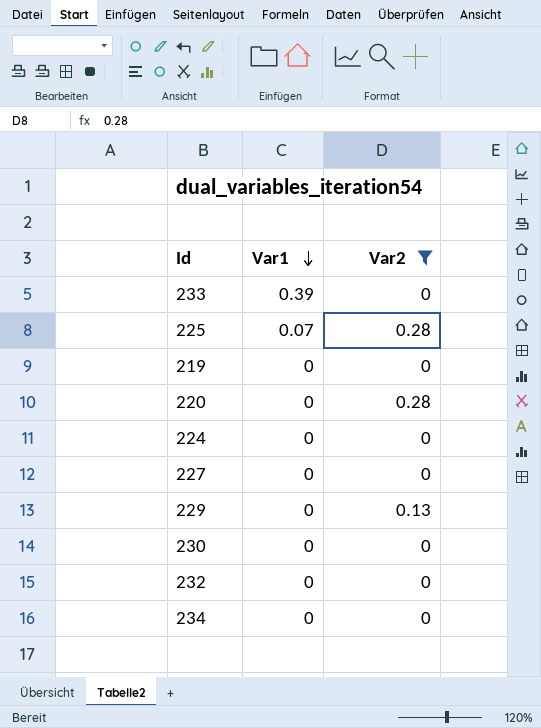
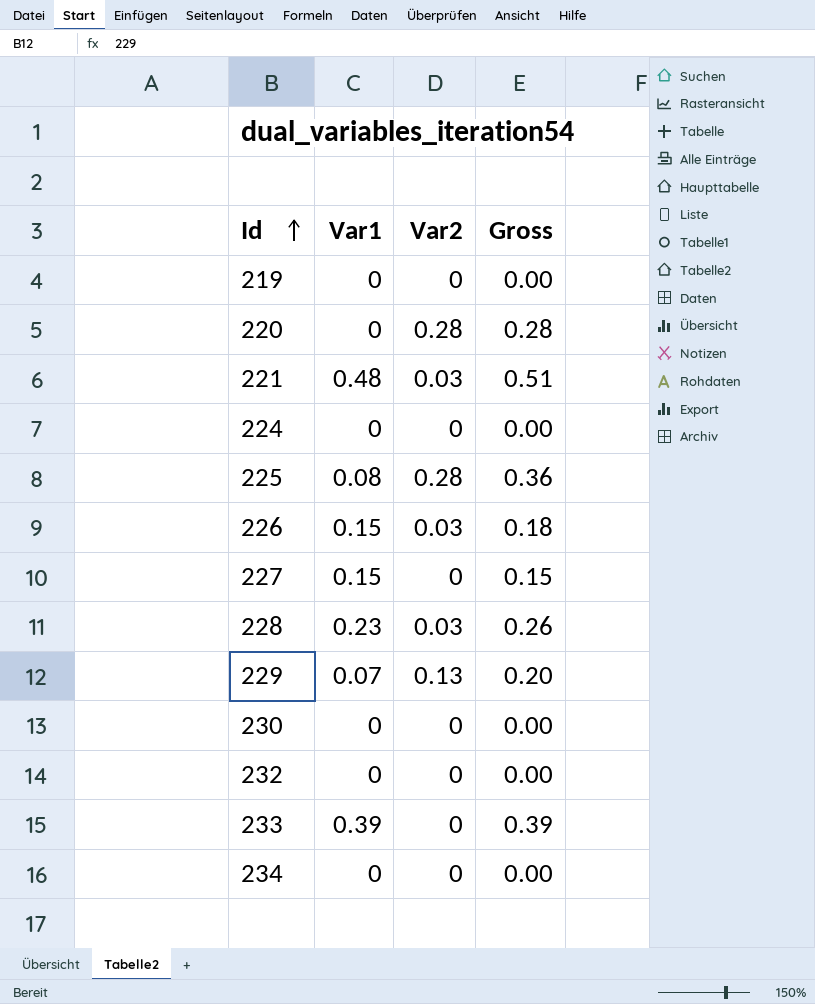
filter: Var2 != 0.03 -> none
row order: Var1 descending -> Id ascending
column Gross | formula: none -> [Var1] + [Var2]
225 | Var1: 0.07 -> 0.08
227 | Var1: 0 -> 0.15
229 | Var1: 0 -> 0.07

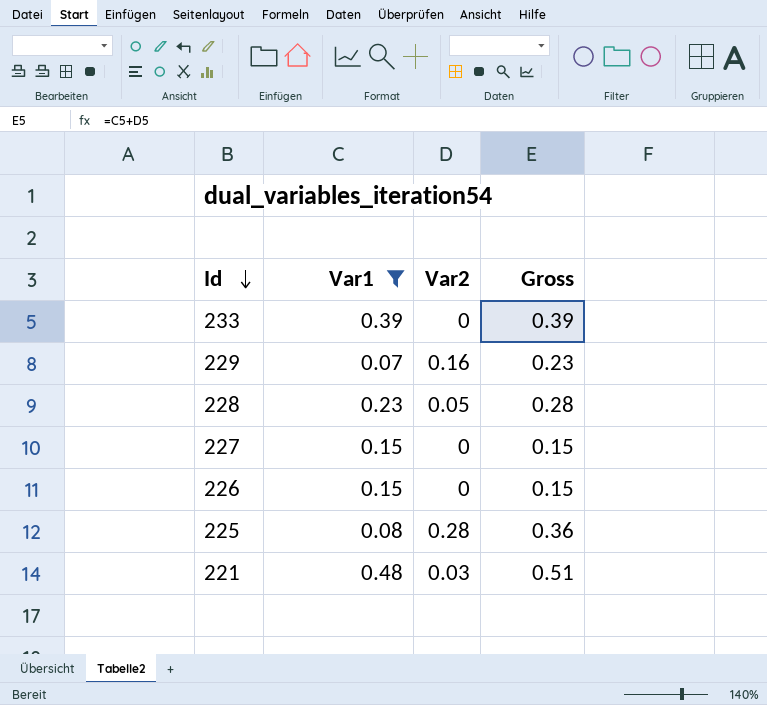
filter: none -> Var1 != 0
row order: Id ascending -> Id descending
229 | Var2: 0.13 -> 0.16
229 | Gross: 0.20 -> 0.23
228 | Var2: 0.03 -> 0.05
228 | Gross: 0.26 -> 0.28
226 | Var2: 0.03 -> 0
226 | Gross: 0.18 -> 0.15

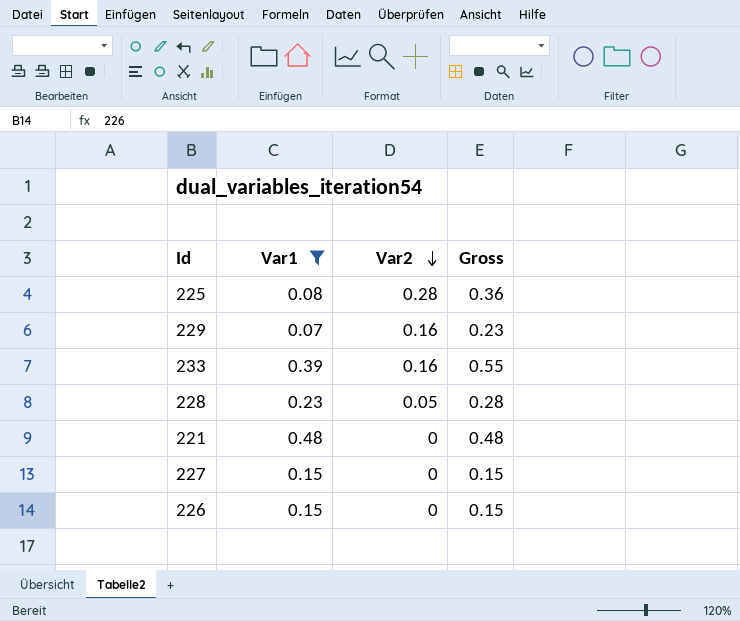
row order: Id descending -> Var2 descending
233 | Var2: 0 -> 0.16
233 | Gross: 0.39 -> 0.55
221 | Var2: 0.03 -> 0
221 | Gross: 0.51 -> 0.48

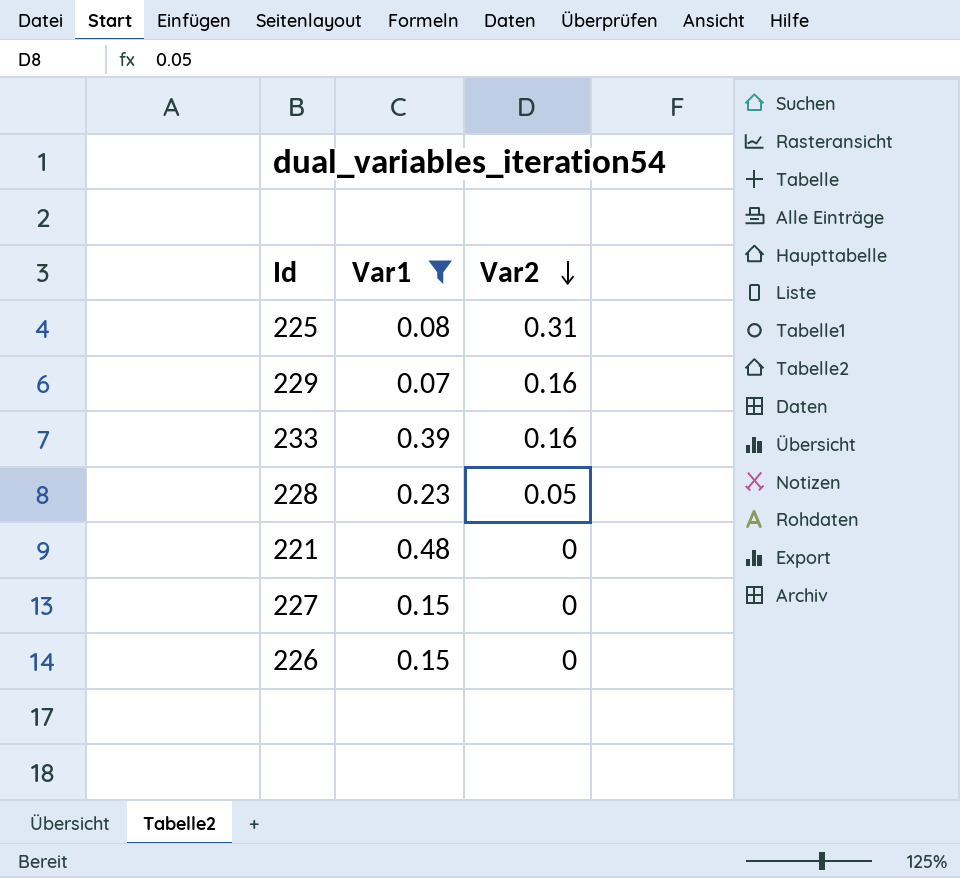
column Gross | formula: [Var1] + [Var2] -> none
225 | Var2: 0.28 -> 0.31

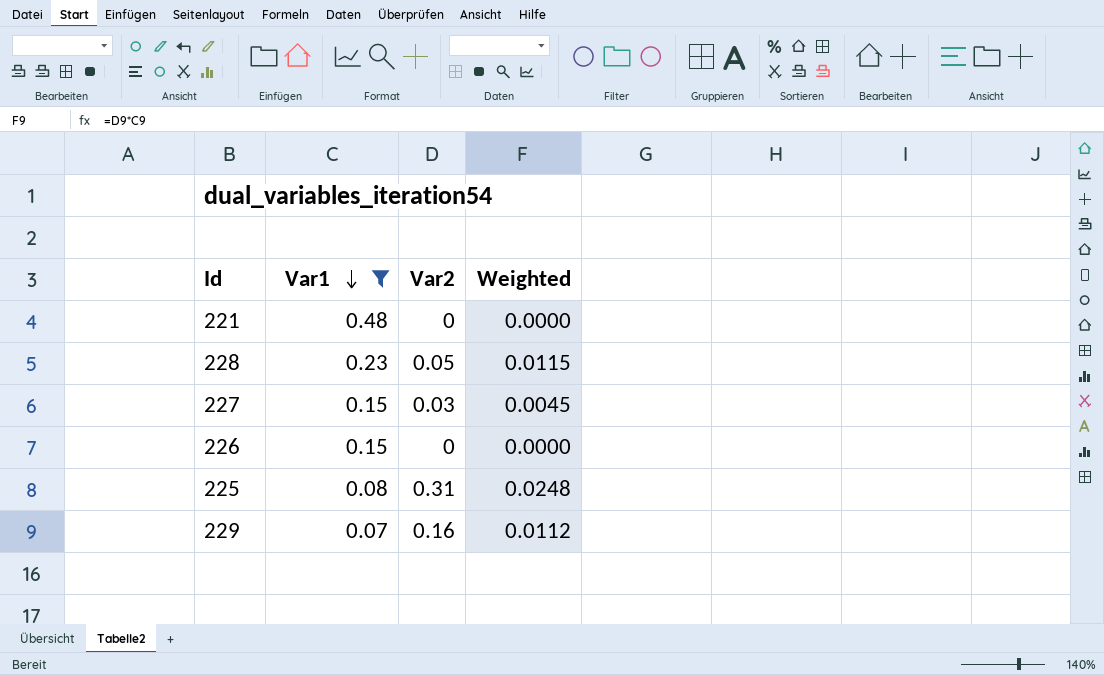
row order: Var2 descending -> Var1 descending
column Weighted | formula: none -> [Var1] * [Var2]
row 233: 0.39 | 0.16 -> none
227 | Var2: 0 -> 0.03

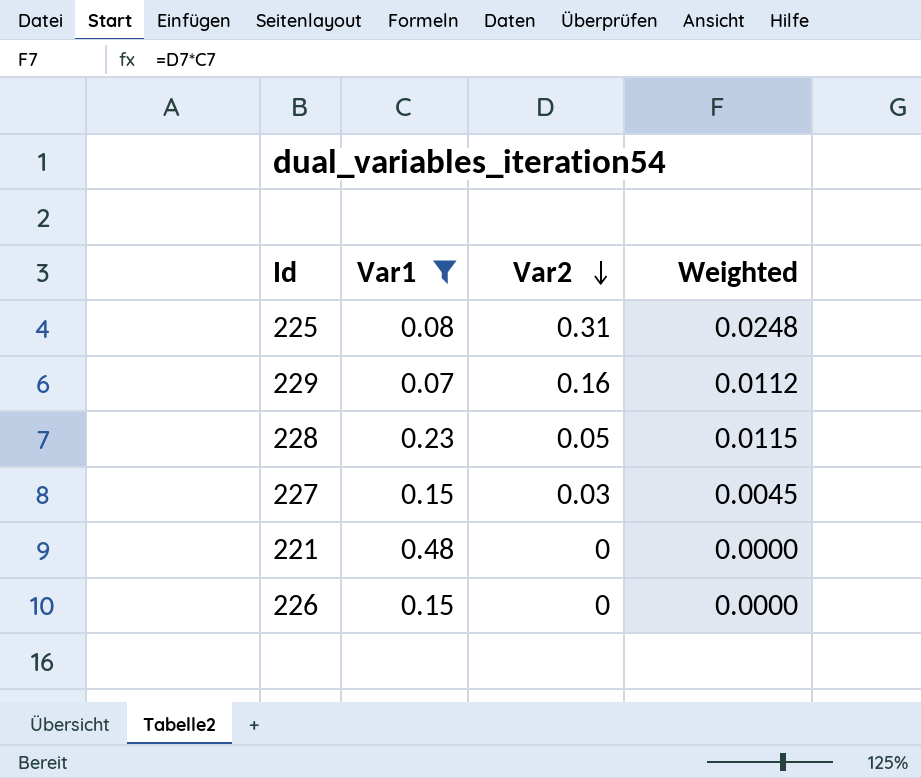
row order: Var1 descending -> Var2 descending

